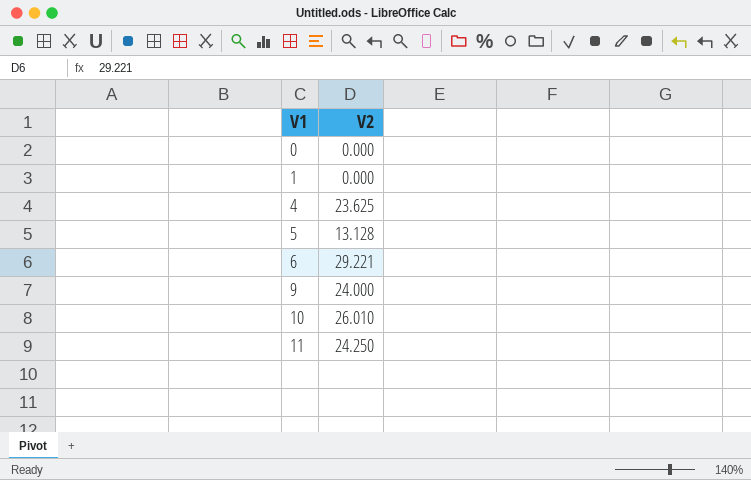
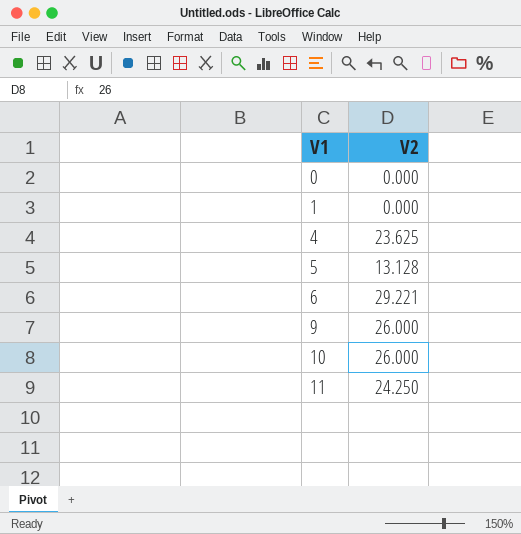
9 | V2: 24.000 -> 26.000
10 | V2: 26.010 -> 26.000

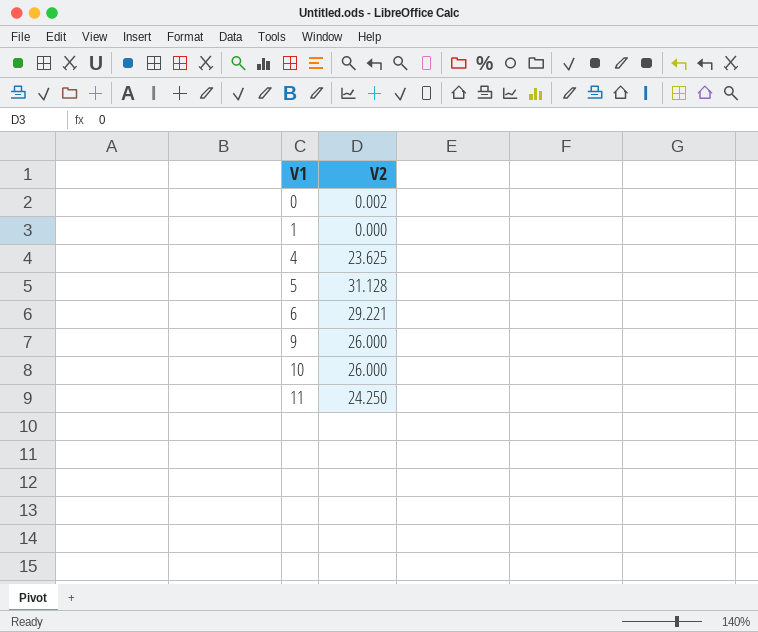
0 | V2: 0.000 -> 0.002
5 | V2: 13.128 -> 31.128

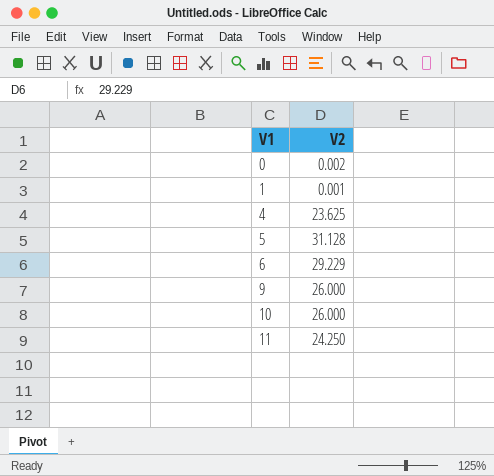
1 | V2: 0.000 -> 0.001
6 | V2: 29.221 -> 29.229

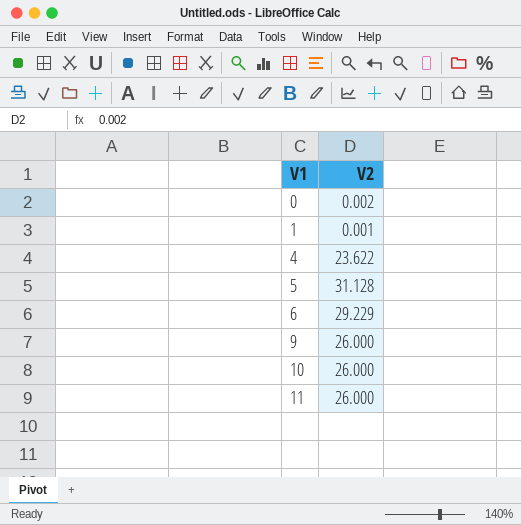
4 | V2: 23.625 -> 23.622
11 | V2: 24.250 -> 26.000

